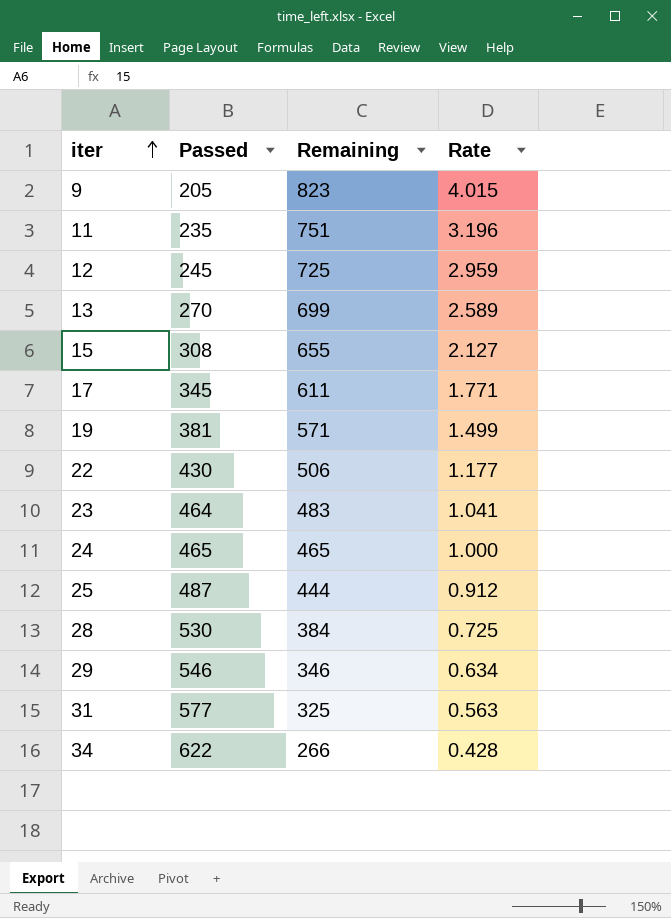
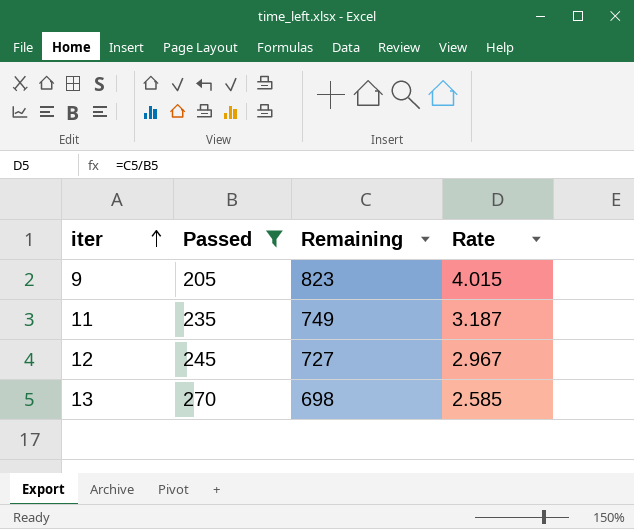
filter: none -> Passed <= 270
11 | Remaining: 751 -> 749
11 | Rate: 3.196 -> 3.187
12 | Remaining: 725 -> 727
12 | Rate: 2.959 -> 2.967
13 | Remaining: 699 -> 698
13 | Rate: 2.589 -> 2.585

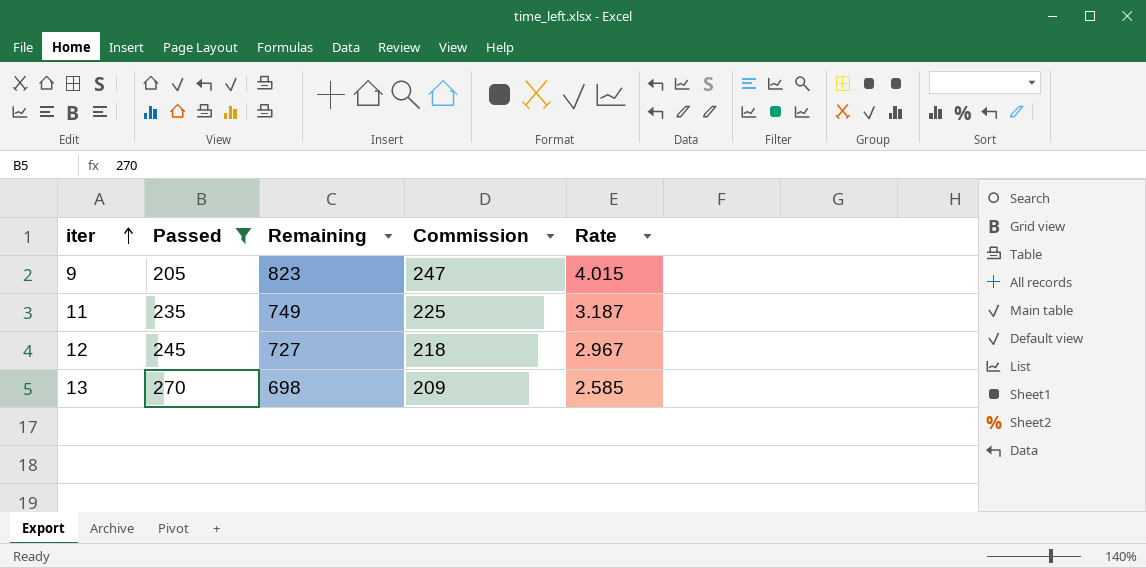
column Commission | formula: none -> [Remaining] * 0.3

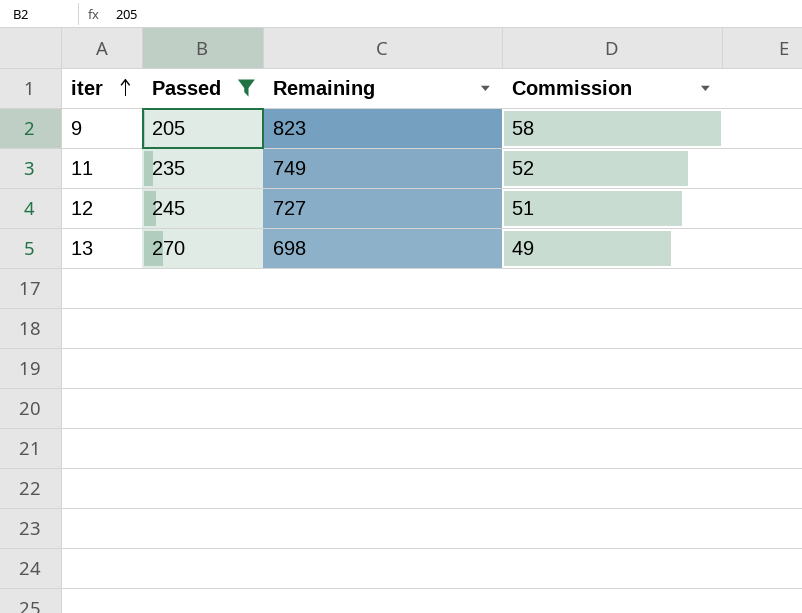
column Rate | formula: [Remaining] / [Passed] -> none
column Commission | formula: [Remaining] * 0.3 -> [Remaining] * 0.07

